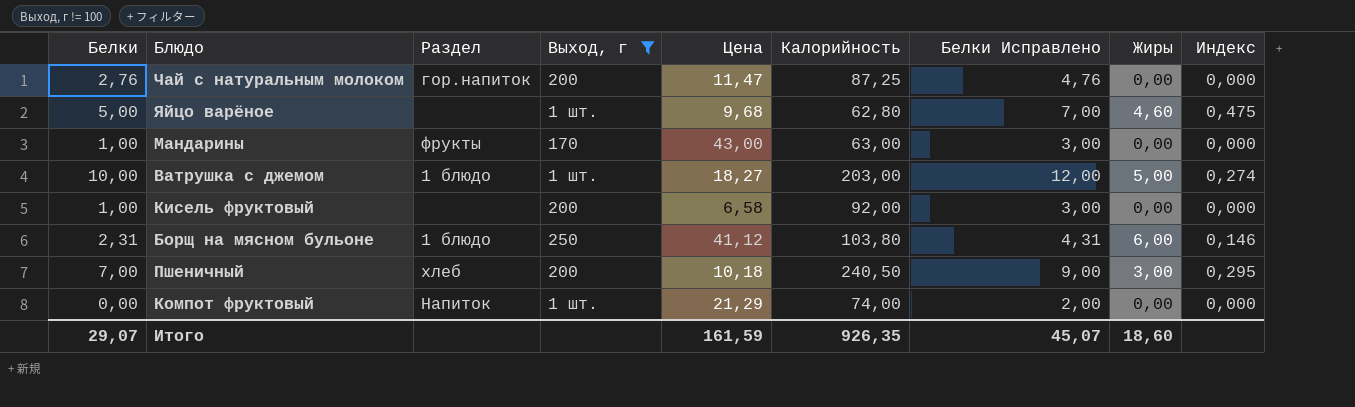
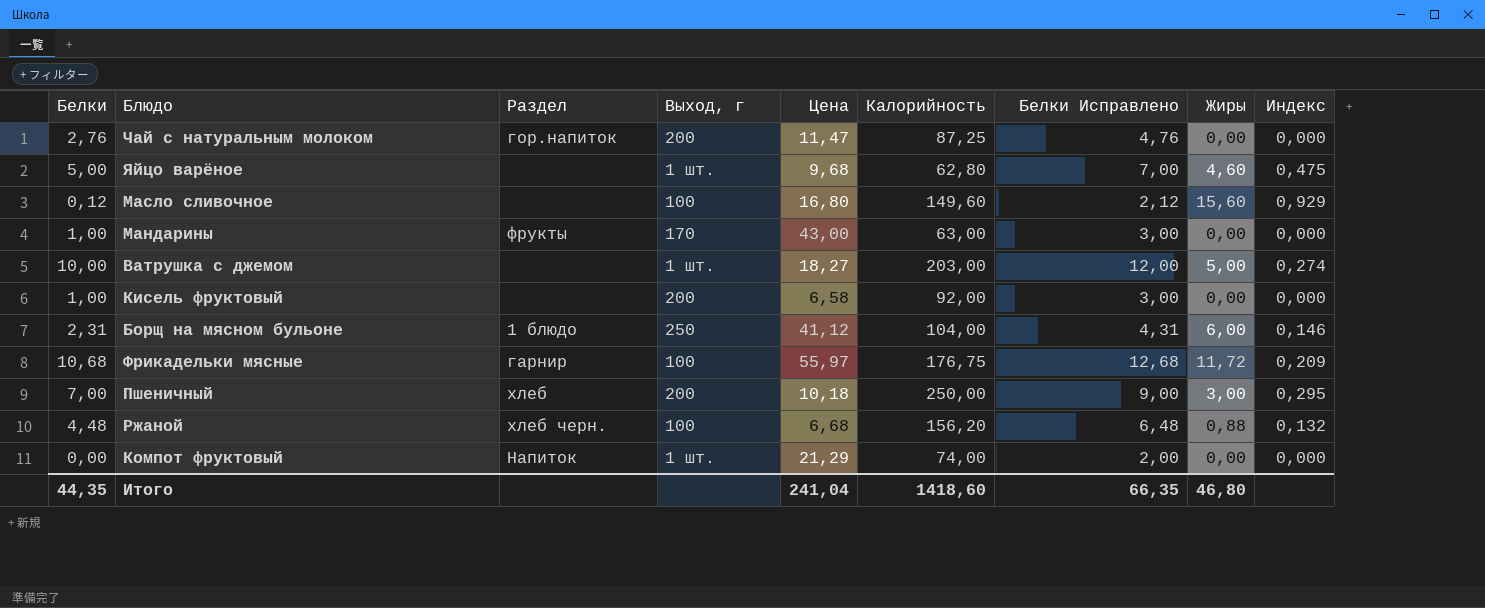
filter: Выход, г != 100 -> none
Ватрушка с джемом | Раздел: 1 блюдо -> none
Борщ на мясном бульоне | Калорийность: 103,80 -> 104,00
Пшеничный | Калорийность: 240,50 -> 250,00
Итого | Белки: 29,07 -> 44,35
Итого | Цена: 161,59 -> 241,04
Итого | Калорийность: 926,35 -> 1418,60
Итого | Белки Исправлено: 45,07 -> 66,35
Итого | Жиры: 18,60 -> 46,80

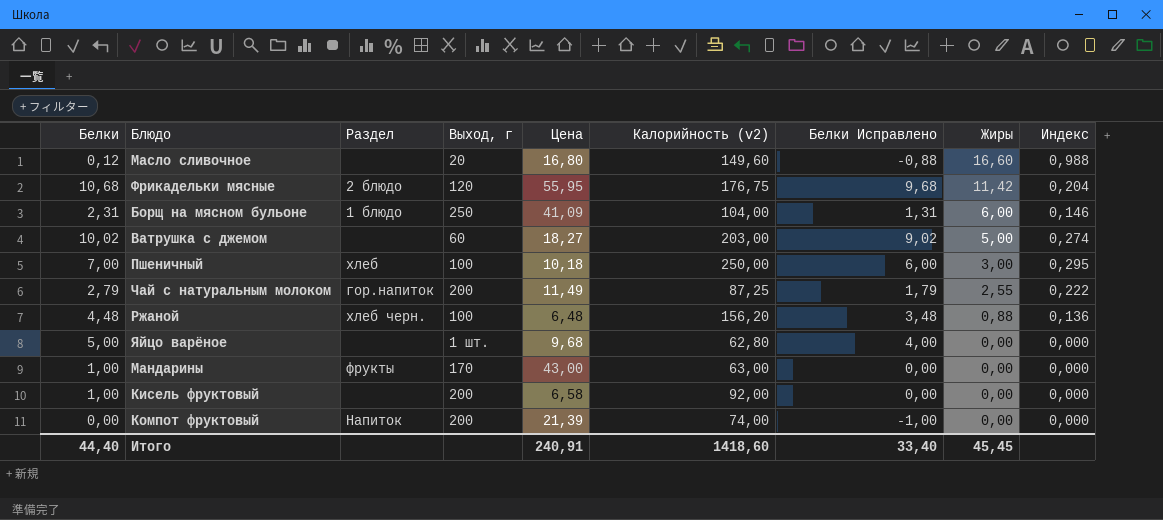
row order: none -> Жиры descending
column name: Калорийность -> Калорийность (v2)
column Белки Исправлено | formula: [Белки] + 2 -> [Белки] - 1
Масло сливочное | Выход, г: 100 -> 20
Масло сливочное | Жиры: 15,60 -> 16,60
Масло сливочное | Индекс: 0,929 -> 0,988
Фрикадельки мясные | Раздел: гарнир -> 2 блюдо
Фрикадельки мясные | Выход, г: 100 -> 120
Фрикадельки мясные | Цена: 55,97 -> 55,95
Фрикадельки мясные | Жиры: 11,72 -> 11,42
Фрикадельки мясные | Индекс: 0,209 -> 0,204
Борщ на мясном бульоне | Цена: 41,12 -> 41,09
Ватрушка с джемом | Белки: 10,00 -> 10,02
Ватрушка с джемом | Выход, г: 1 шт. -> 60
Пшеничный | Выход, г: 200 -> 100
Чай с натуральным молоком | Белки: 2,76 -> 2,79
Чай с натуральным молоком | Цена: 11,47 -> 11,49
Чай с натуральным молоком | Жиры: 0,00 -> 2,55
Чай с натуральным молоком | Индекс: 0,000 -> 0,222
Ржаной | Цена: 6,68 -> 6,48
Ржаной | Индекс: 0,132 -> 0,136
Яйцо варёное | Жиры: 4,60 -> 0,00
Яйцо варёное | Индекс: 0,475 -> 0,000
Компот фруктовый | Выход, г: 1 шт. -> 200
Компот фруктовый | Цена: 21,29 -> 21,39
Итого | Белки: 44,35 -> 44,40
Итого | Цена: 241,04 -> 240,91
Итого | Белки Исправлено: 66,35 -> 33,40
Итого | Жиры: 46,80 -> 45,45

